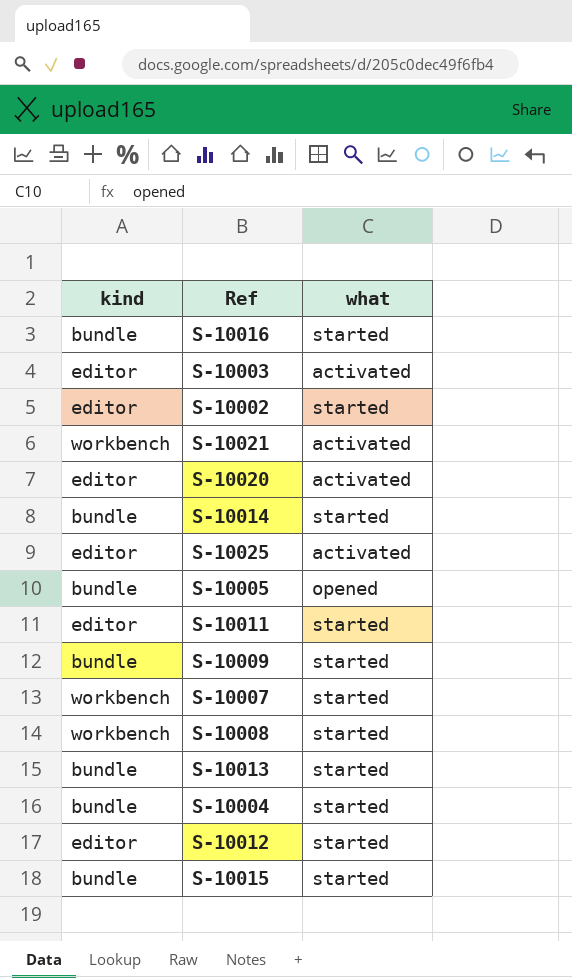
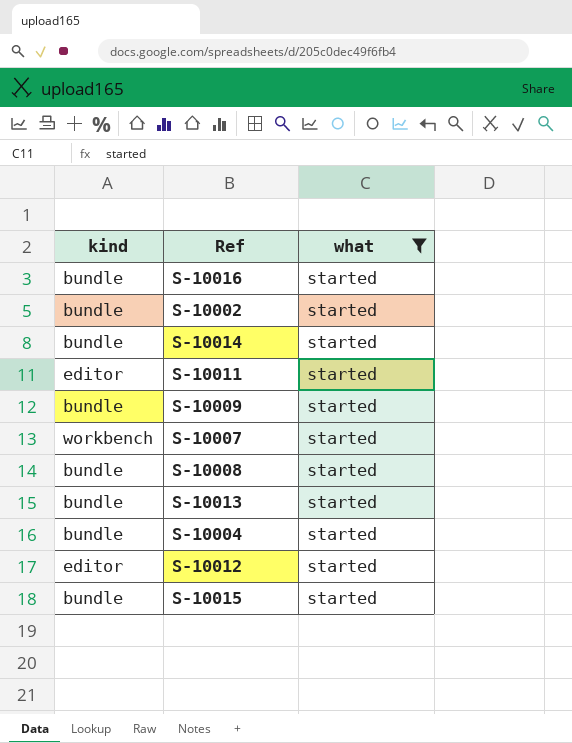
filter: none -> what = started
S-10002 | kind: editor -> bundle
S-10008 | kind: workbench -> bundle

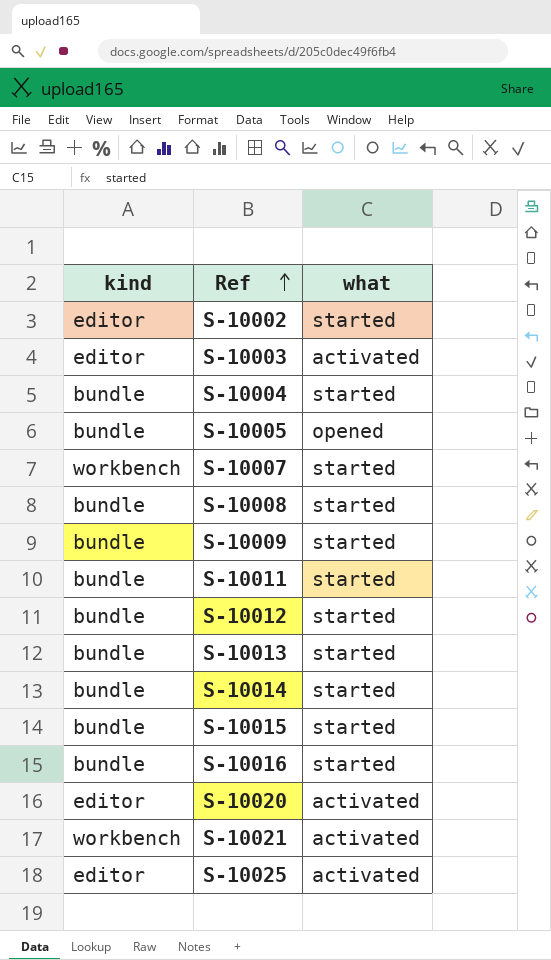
filter: what = started -> none
row order: none -> Ref ascending
S-10002 | kind: bundle -> editor
S-10011 | kind: editor -> bundle
S-10012 | kind: editor -> bundle

